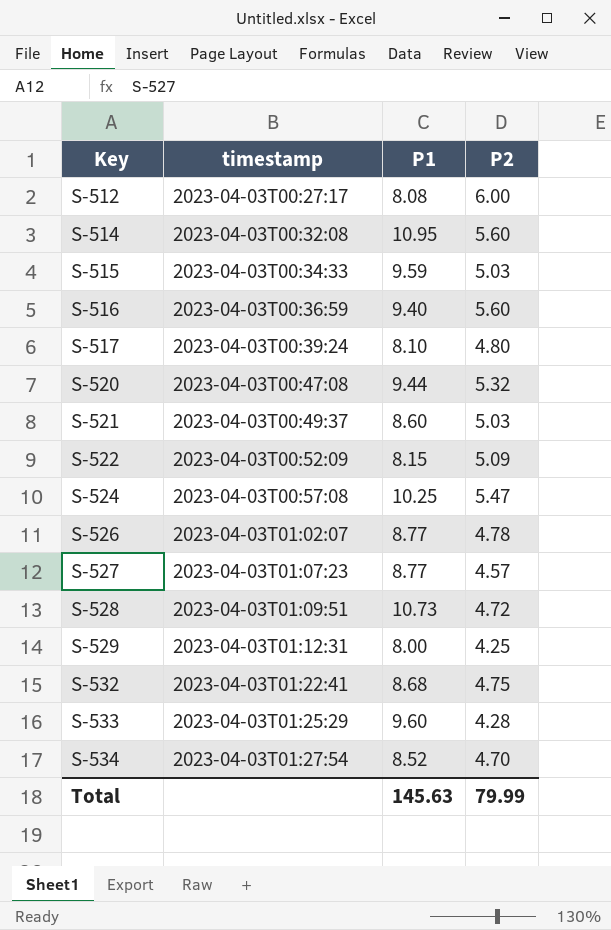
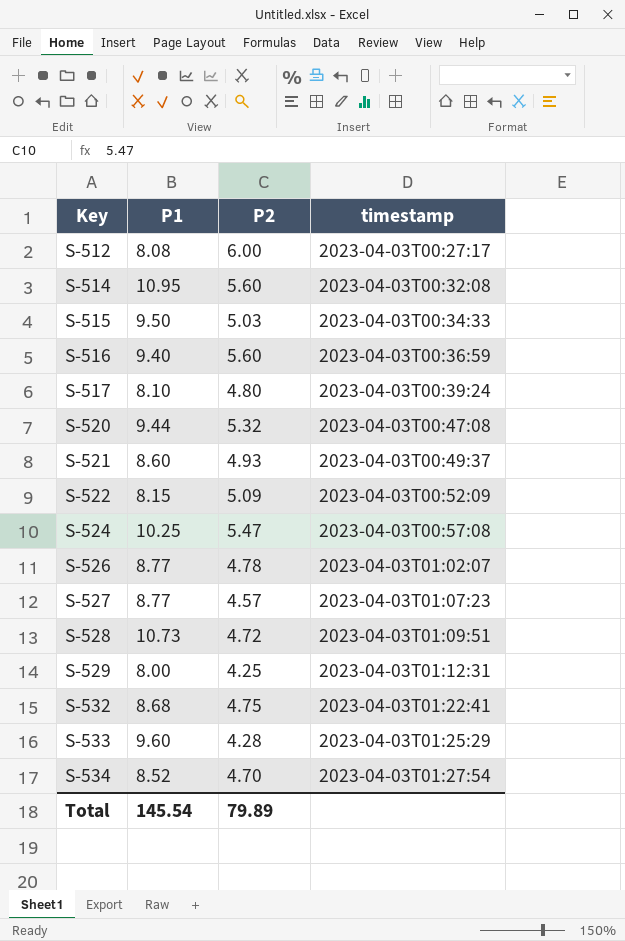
column timestamp | position: 2 -> 4
S-515 | P1: 9.59 -> 9.50
S-521 | P2: 5.03 -> 4.93
Total | P1: 145.63 -> 145.54
Total | P2: 79.99 -> 79.89

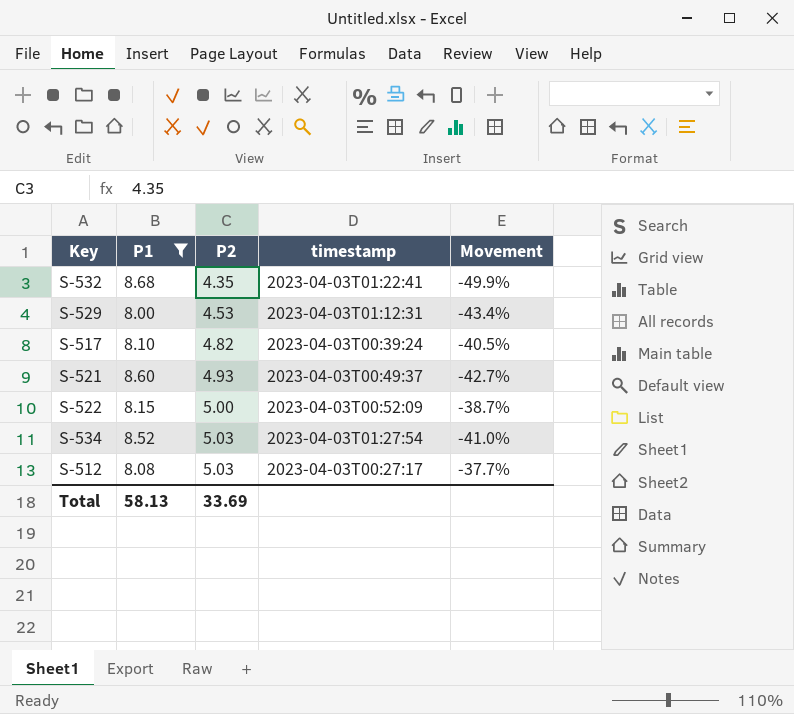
filter: none -> P1 <= 8.68
row order: Key ascending -> P2 ascending
column Movement | formula: none -> ([P2] - [P1]) / [P1]
S-532 | P2: 4.75 -> 4.35
S-529 | P2: 4.25 -> 4.53
S-517 | P2: 4.80 -> 4.82
S-522 | P2: 5.09 -> 5.00
S-534 | P2: 4.70 -> 5.03
S-512 | P2: 6.00 -> 5.03
Total | P1: 145.54 -> 58.13
Total | P2: 79.89 -> 33.69

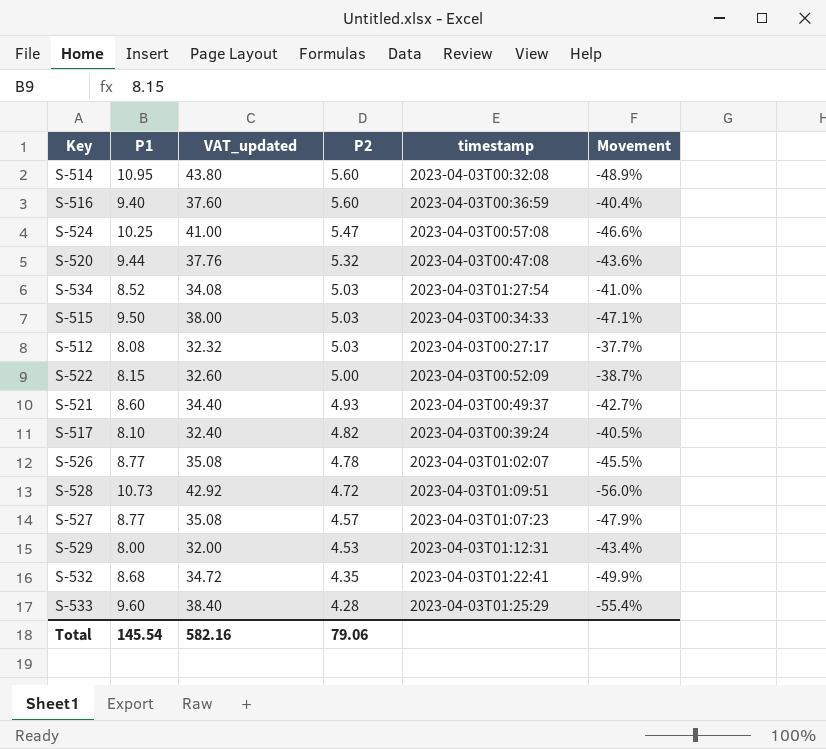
filter: P1 <= 8.68 -> none
row order: P2 ascending -> P2 descending
column VAT_updated | formula: none -> [P1] * 4
Total | P1: 58.13 -> 145.54
Total | P2: 33.69 -> 79.06

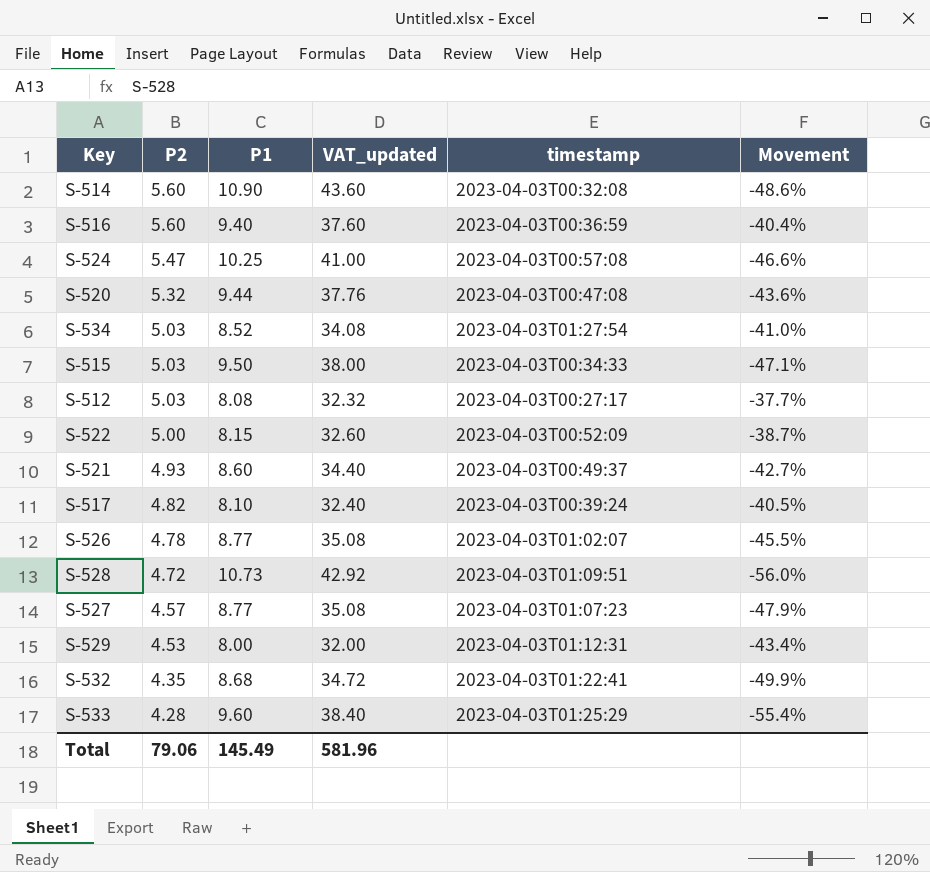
column P2 | position: 4 -> 2
S-514 | P1: 10.95 -> 10.90
S-514 | VAT_updated: 43.80 -> 43.60
S-514 | Movement: -48.9% -> -48.6%
Total | P1: 145.54 -> 145.49
Total | VAT_updated: 582.16 -> 581.96

